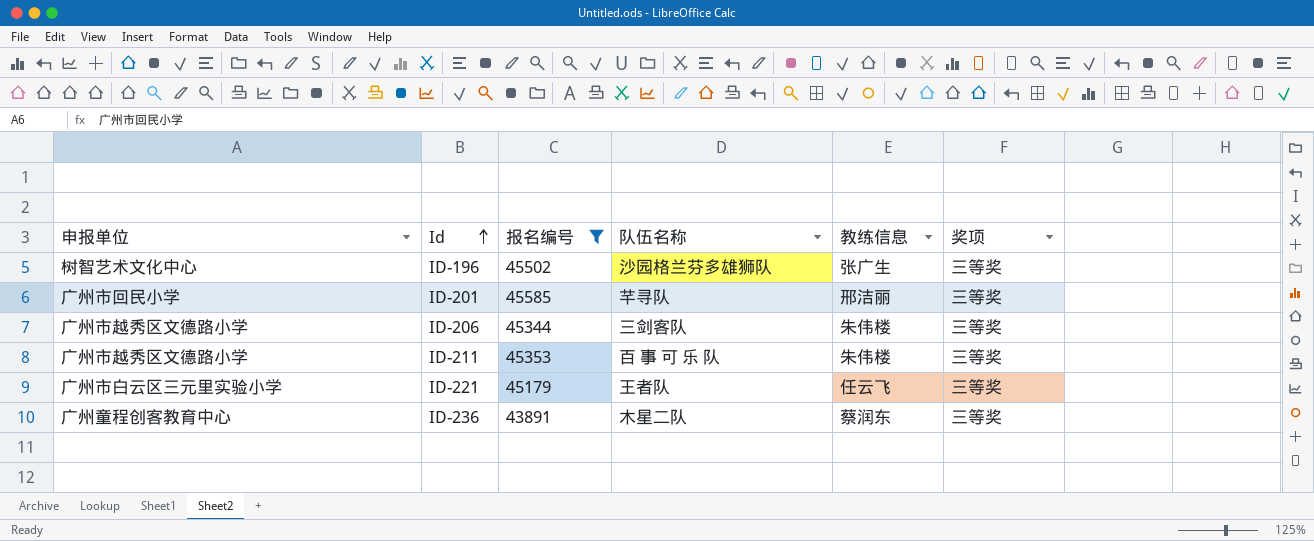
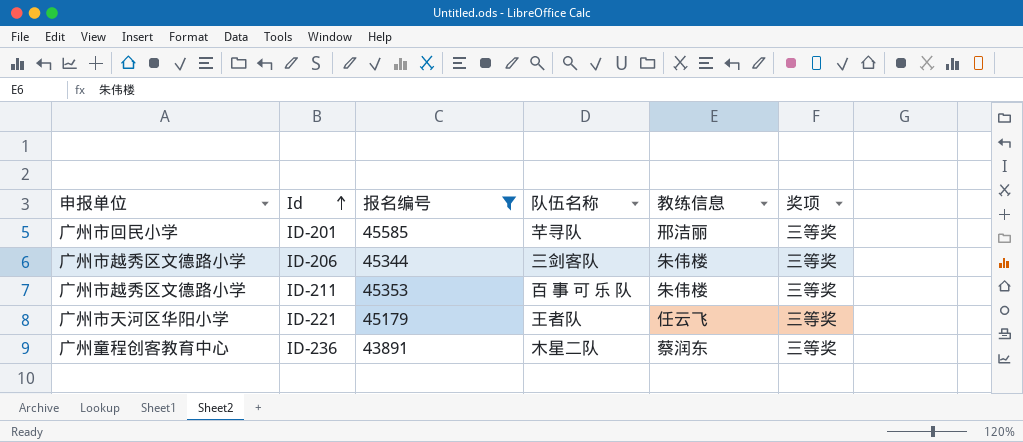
row ID-196: 树智艺术文化中心 | 45502 | 沙园格兰芬多雄狮队 | 张广生 | 三等奖 -> none
ID-221 | 申报单位: 广州市白云区三元里实验小学 -> 广州市天河区华阳小学

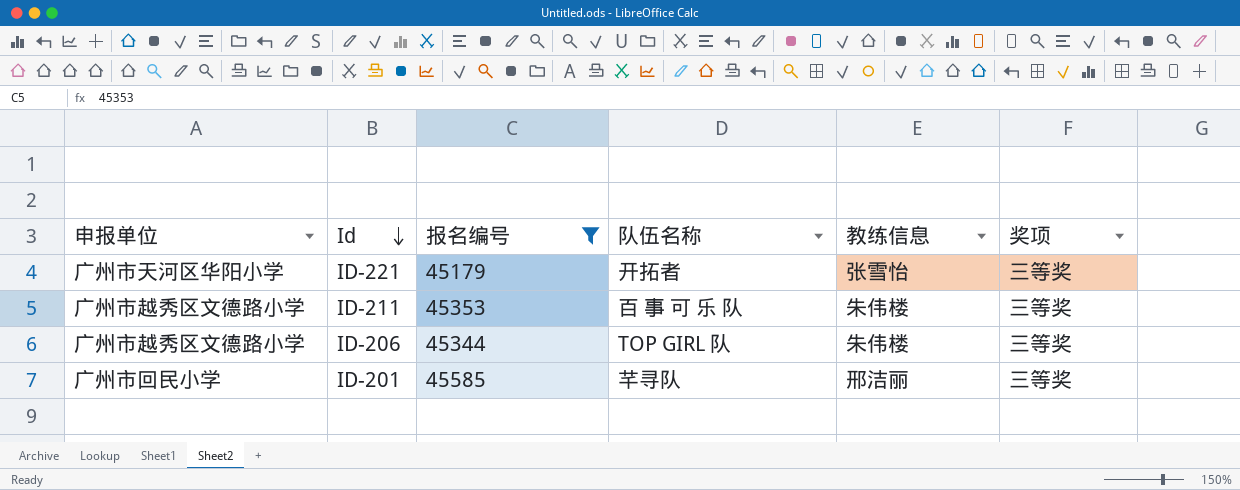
row order: Id ascending -> Id descending
row ID-236: 广州童程创客教育中心 | 43891 | 木星二队 | 蔡润东 | 三等奖 -> none
ID-221 | 队伍名称: 王者队 -> 开拓者
ID-221 | 教练信息: 任云飞 -> 张雪怡
ID-206 | 队伍名称: 三剑客队 -> TOP GIRL 队

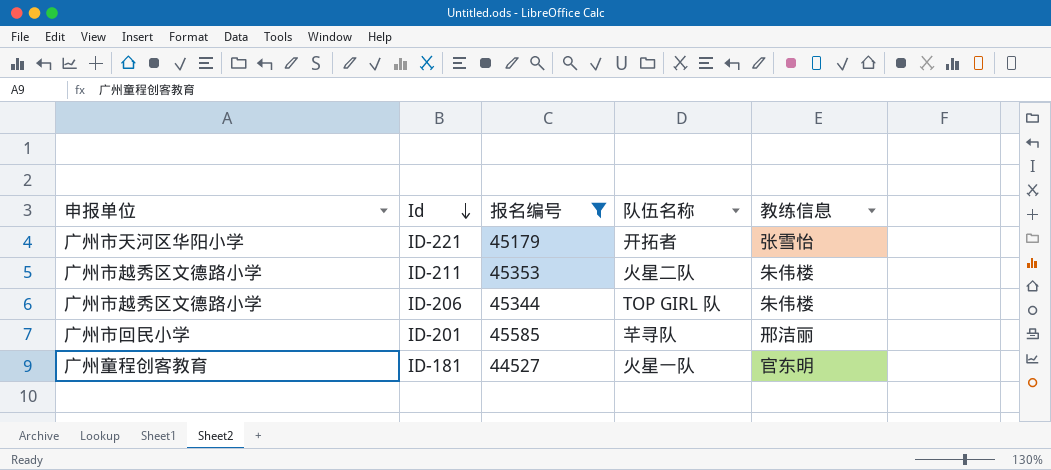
column 奖项 | position: 6 -> none
ID-211 | 队伍名称: 百 事 可 乐 队 -> 火星二队
row ID-181: none -> 广州童程创客教育 | 44527 | 火星一队 | 官东明

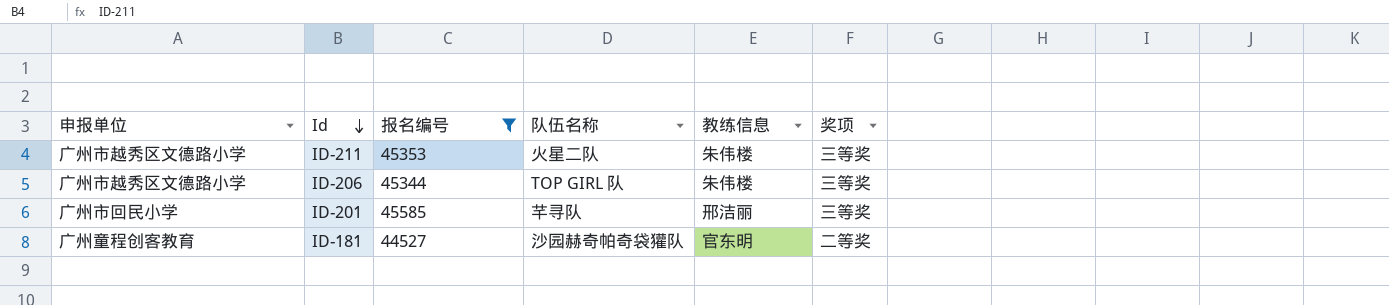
column 奖项 | position: none -> 6
row ID-221: 广州市天河区华阳小学 | 45179 | 开拓者 | 张雪怡 -> none
ID-181 | 队伍名称: 火星一队 -> 沙园赫奇帕奇袋獾队

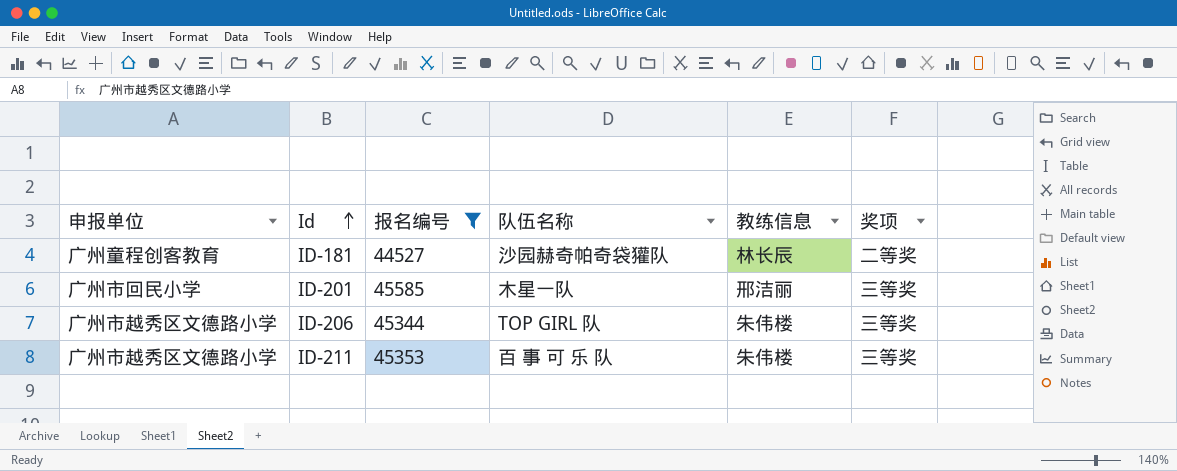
row order: Id descending -> Id ascending
ID-181 | 教练信息: 官东明 -> 林长辰
ID-201 | 队伍名称: 芊寻队 -> 木星一队
ID-211 | 队伍名称: 火星二队 -> 百 事 可 乐 队

